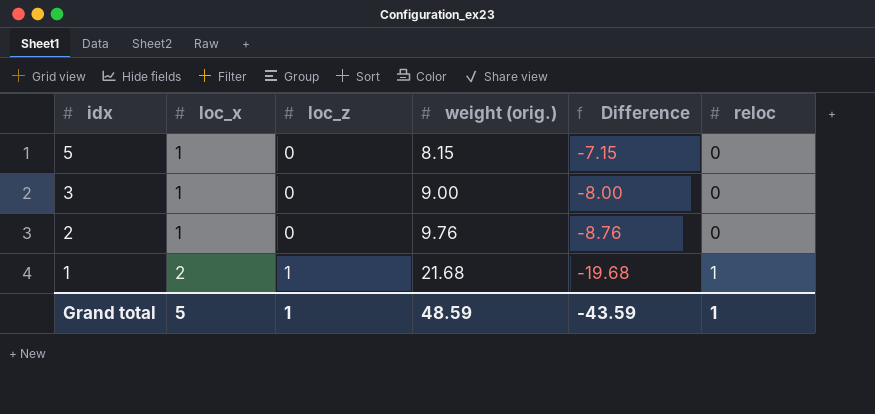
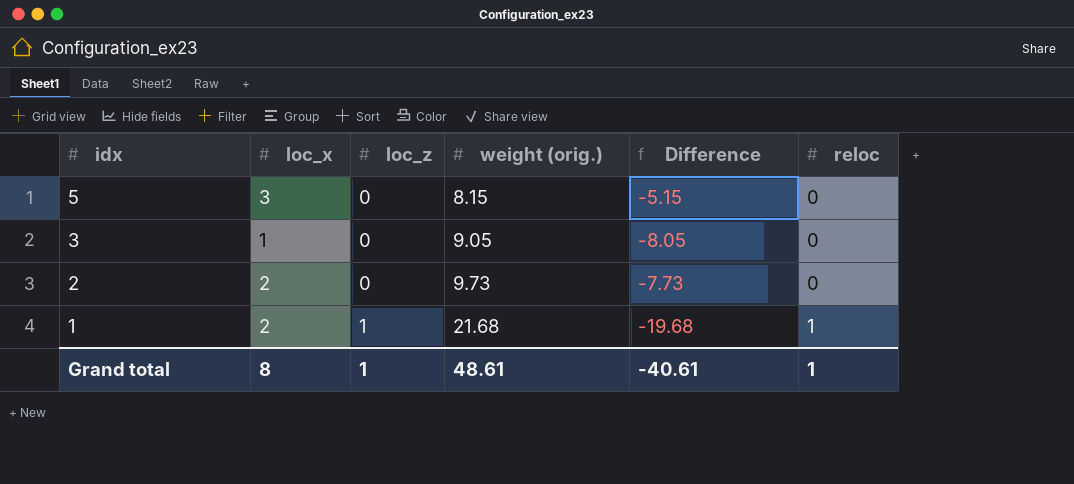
5 | loc_x: 1 -> 3
5 | Difference: -7.15 -> -5.15
3 | weight (orig.): 9.00 -> 9.05
3 | Difference: -8.00 -> -8.05
2 | loc_x: 1 -> 2
2 | weight (orig.): 9.76 -> 9.73
2 | Difference: -8.76 -> -7.73
Grand total | loc_x: 5 -> 8
Grand total | weight (orig.): 48.59 -> 48.61
Grand total | Difference: -43.59 -> -40.61

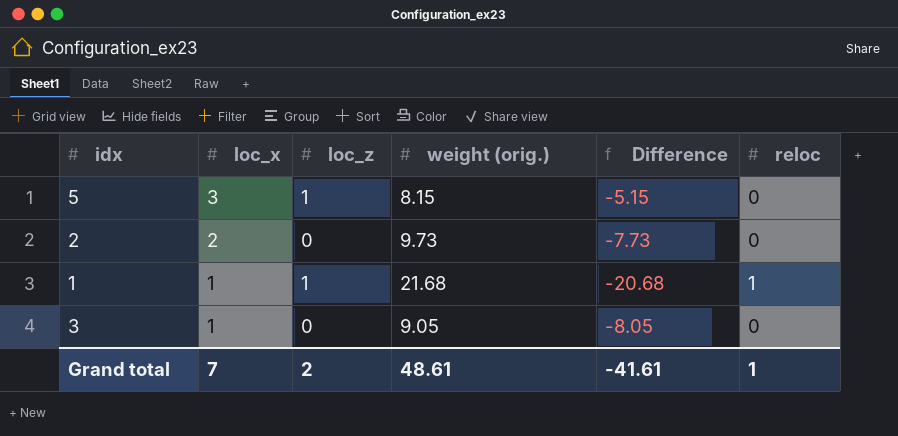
row order: idx descending -> loc_x descending
5 | loc_z: 0 -> 1
1 | loc_x: 2 -> 1
1 | Difference: -19.68 -> -20.68
Grand total | loc_x: 8 -> 7
Grand total | loc_z: 1 -> 2
Grand total | Difference: -40.61 -> -41.61

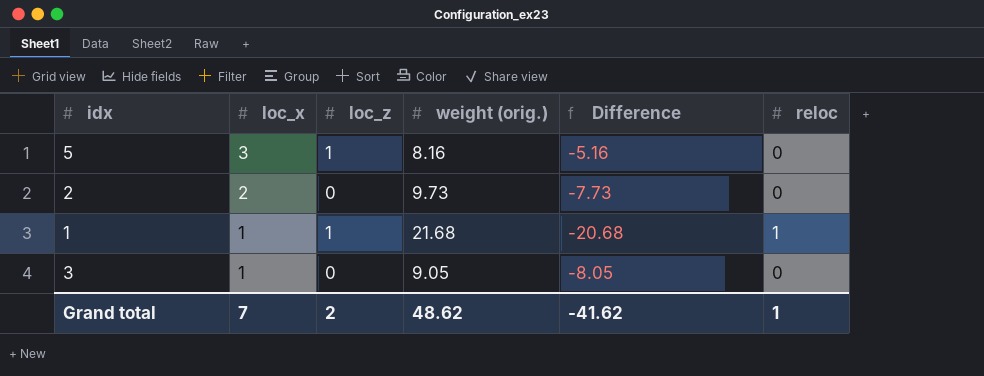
5 | weight (orig.): 8.15 -> 8.16
5 | Difference: -5.15 -> -5.16
Grand total | weight (orig.): 48.61 -> 48.62
Grand total | Difference: -41.61 -> -41.62

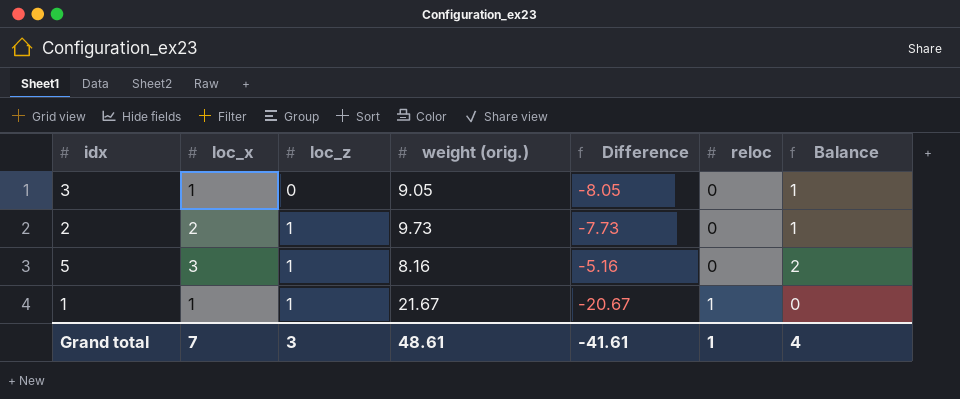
row order: loc_x descending -> loc_z ascending
column Balance | formula: none -> [loc_x] - [loc_z]
2 | loc_z: 0 -> 1
1 | weight (orig.): 21.68 -> 21.67
1 | Difference: -20.68 -> -20.67
Grand total | loc_z: 2 -> 3
Grand total | weight (orig.): 48.62 -> 48.61
Grand total | Difference: -41.62 -> -41.61

